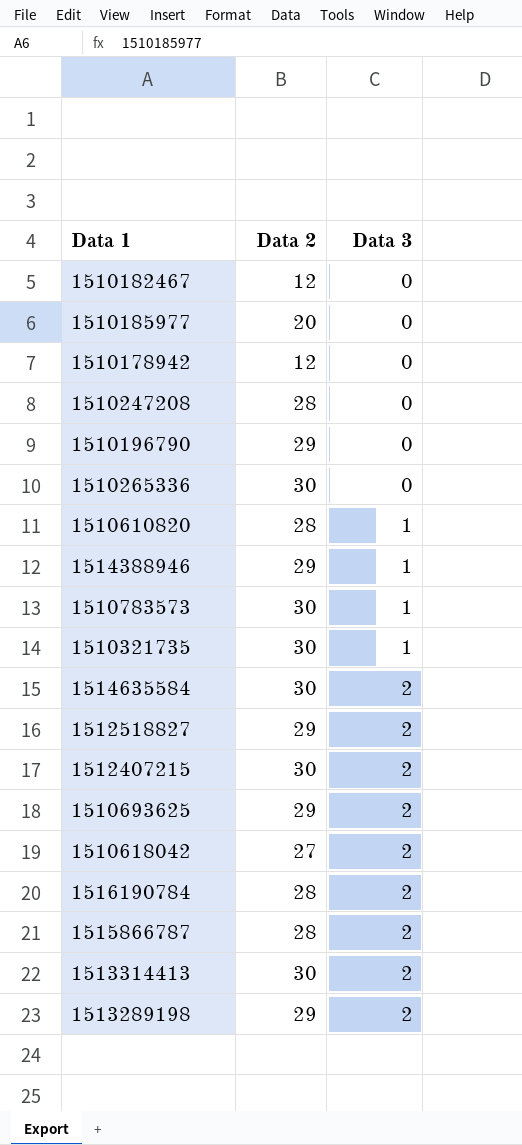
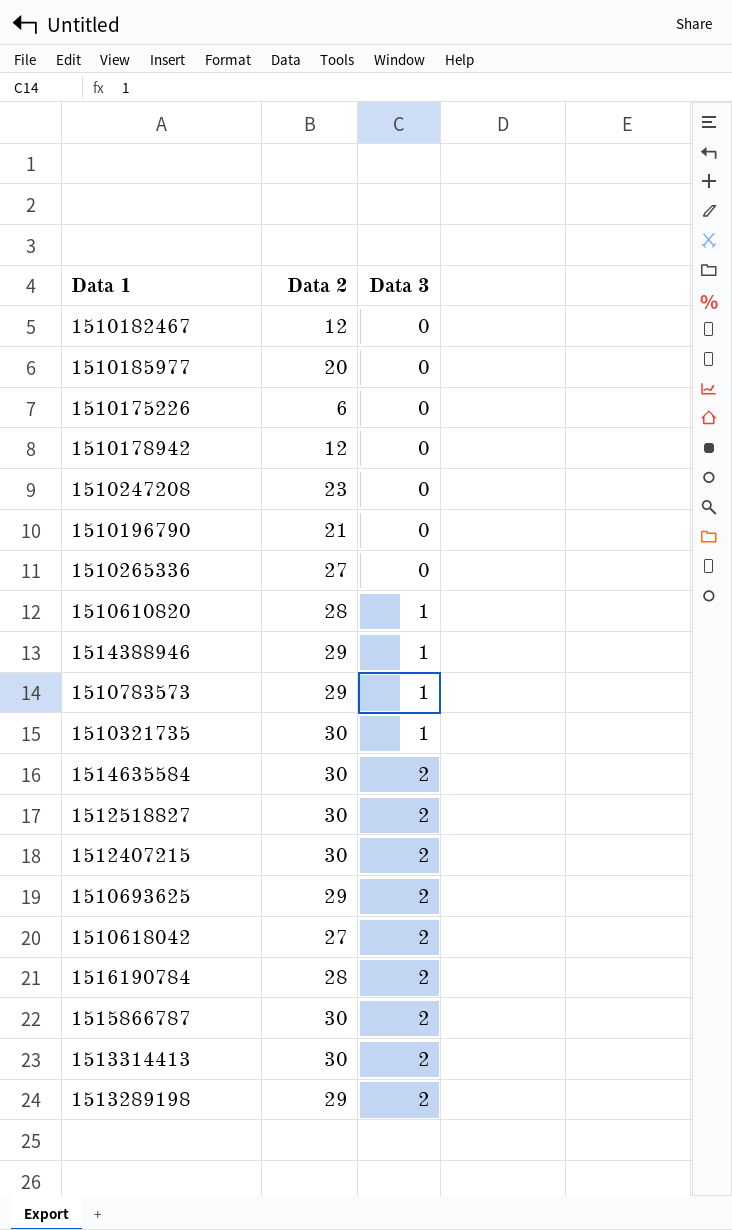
row 1510175226: none -> 6 | 0
1510247208 | Data 2: 28 -> 23
1510196790 | Data 2: 29 -> 21
1510265336 | Data 2: 30 -> 27
1510783573 | Data 2: 30 -> 29
1512518827 | Data 2: 29 -> 30
1515866787 | Data 2: 28 -> 30

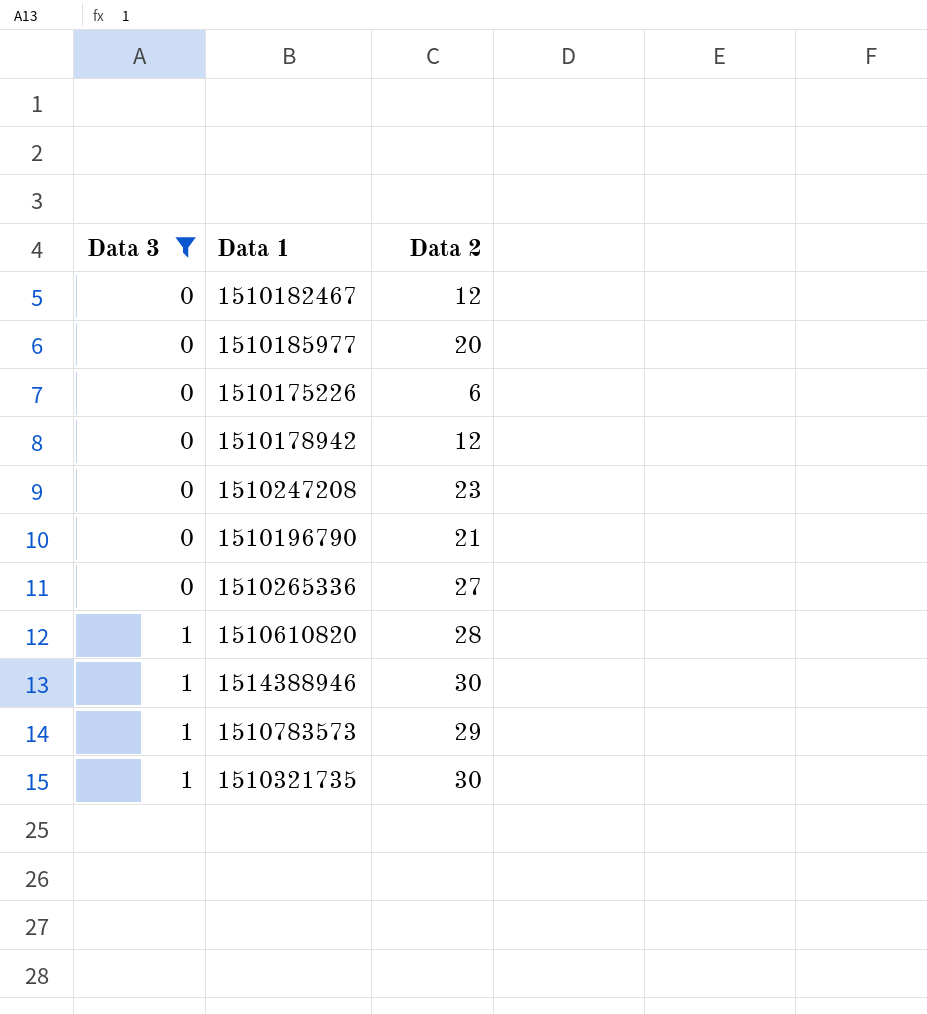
filter: none -> Data 3 != 2
column Data 3 | position: 3 -> 1
1514388946 | Data 2: 29 -> 30

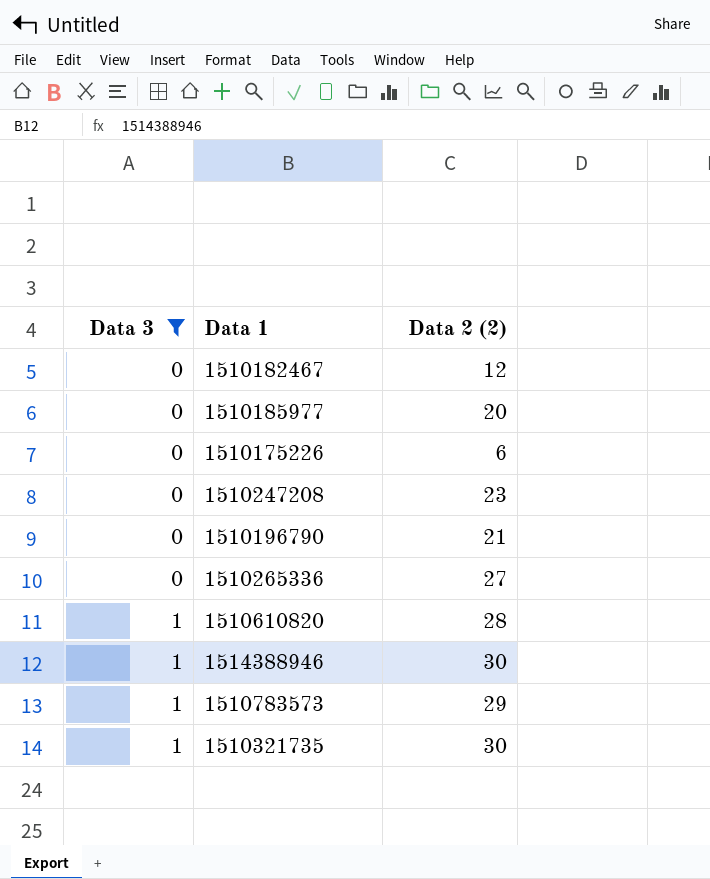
column name: Data 2 -> Data 2 (2)
row 1510178942: 0 | 12 -> none

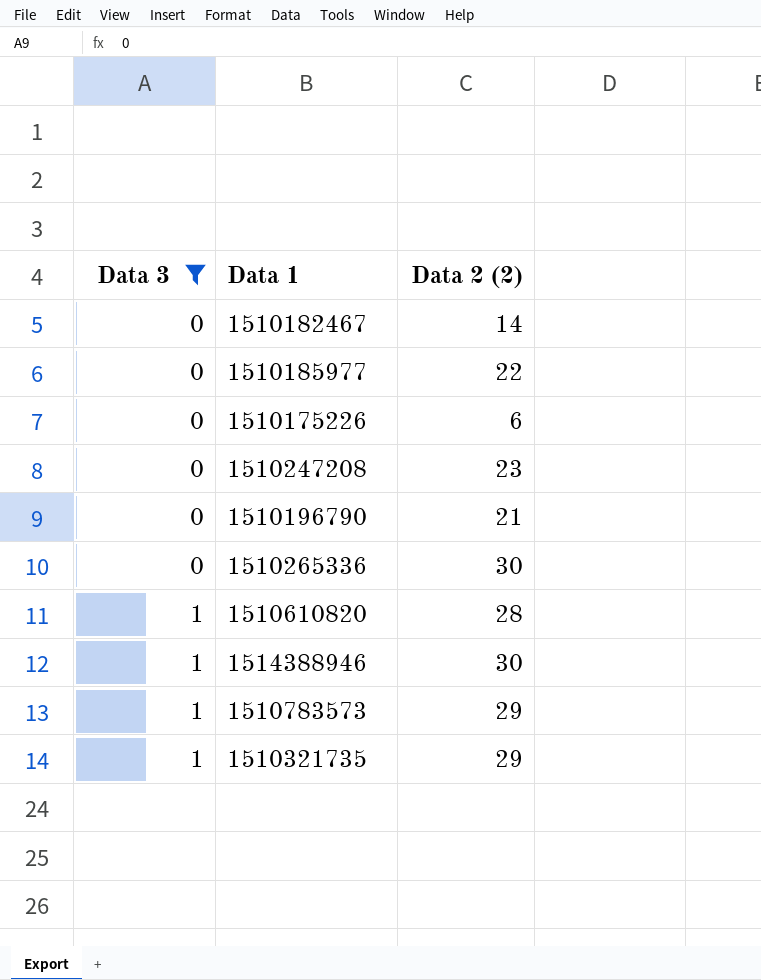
1510182467 | Data 2 (2): 12 -> 14
1510185977 | Data 2 (2): 20 -> 22
1510265336 | Data 2 (2): 27 -> 30
1510321735 | Data 2 (2): 30 -> 29

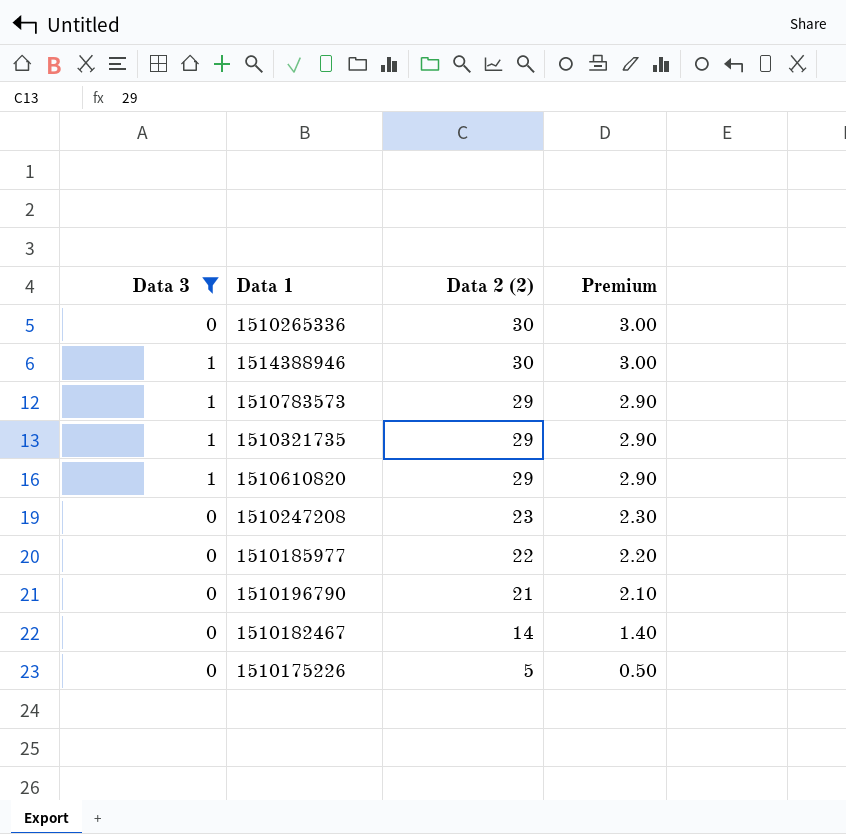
row order: Data 3 ascending -> Data 2 (2) descending
column Premium | formula: none -> [Data 2 (2)] * 0.1
1510610820 | Data 2 (2): 28 -> 29
1510175226 | Data 2 (2): 6 -> 5

